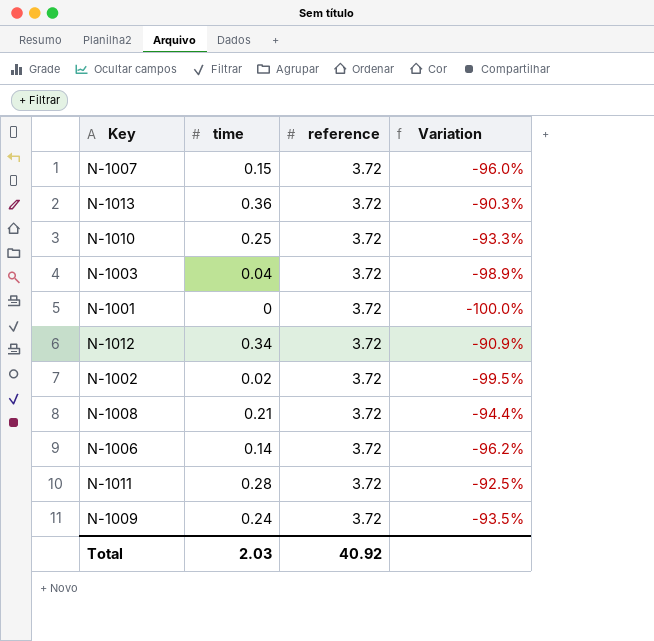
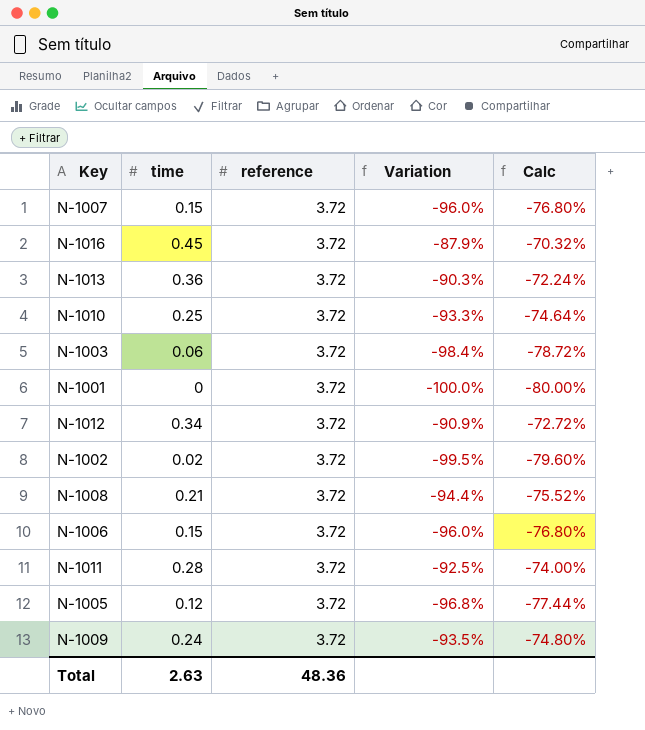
column Calc | formula: none -> [Variation] * 0.8
row N-1016: none -> 0.45 | 3.72 | -87.9% | -70.32%
N-1003 | time: 0.04 -> 0.06
N-1003 | Variation: -98.9% -> -98.4%
N-1006 | time: 0.14 -> 0.15
N-1006 | Variation: -96.2% -> -96.0%
row N-1005: none -> 0.12 | 3.72 | -96.8% | -77.44%
Total | time: 2.03 -> 2.63
Total | reference: 40.92 -> 48.36

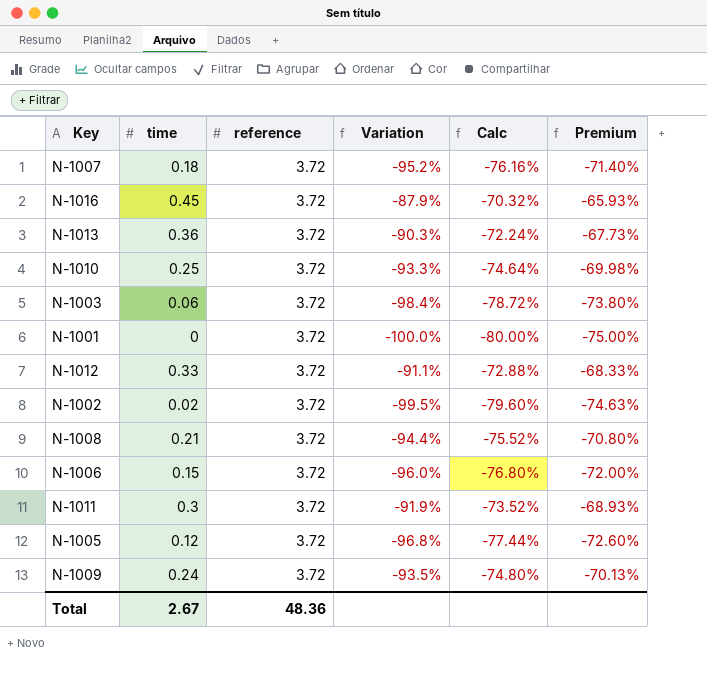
column Premium | formula: none -> [Variation] * 0.75
N-1007 | time: 0.15 -> 0.18
N-1007 | Variation: -96.0% -> -95.2%
N-1007 | Calc: -76.80% -> -76.16%
N-1012 | time: 0.34 -> 0.33
N-1012 | Variation: -90.9% -> -91.1%
N-1012 | Calc: -72.72% -> -72.88%
N-1011 | time: 0.28 -> 0.3
N-1011 | Variation: -92.5% -> -91.9%
N-1011 | Calc: -74.00% -> -73.52%
Total | time: 2.63 -> 2.67

